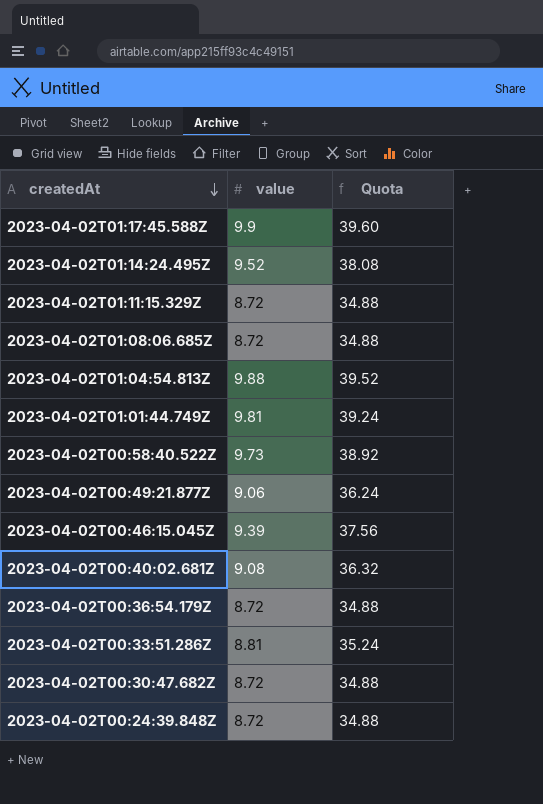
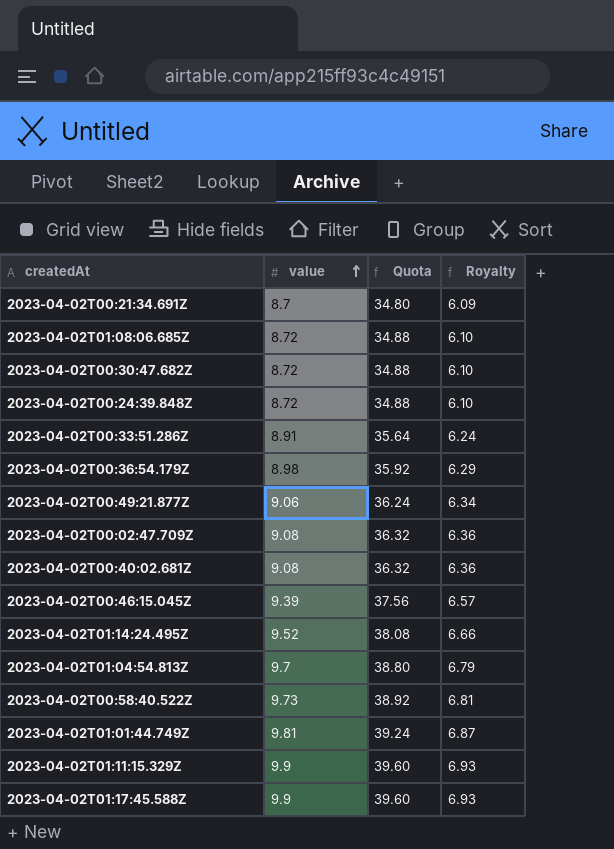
row order: createdAt descending -> value ascending
column Royalty | formula: none -> [value] * 0.7
row 2023-04-02T00:21:34.691Z: none -> 8.7 | 34.80 | 6.09
2023-04-02T00:33:51.286Z | value: 8.81 -> 8.91
2023-04-02T00:33:51.286Z | Quota: 35.24 -> 35.64
2023-04-02T00:36:54.179Z | value: 8.72 -> 8.98
2023-04-02T00:36:54.179Z | Quota: 34.88 -> 35.92
row 2023-04-02T00:02:47.709Z: none -> 9.08 | 36.32 | 6.36
2023-04-02T01:04:54.813Z | value: 9.88 -> 9.7
2023-04-02T01:04:54.813Z | Quota: 39.52 -> 38.80
2023-04-02T01:11:15.329Z | value: 8.72 -> 9.9
2023-04-02T01:11:15.329Z | Quota: 34.88 -> 39.60

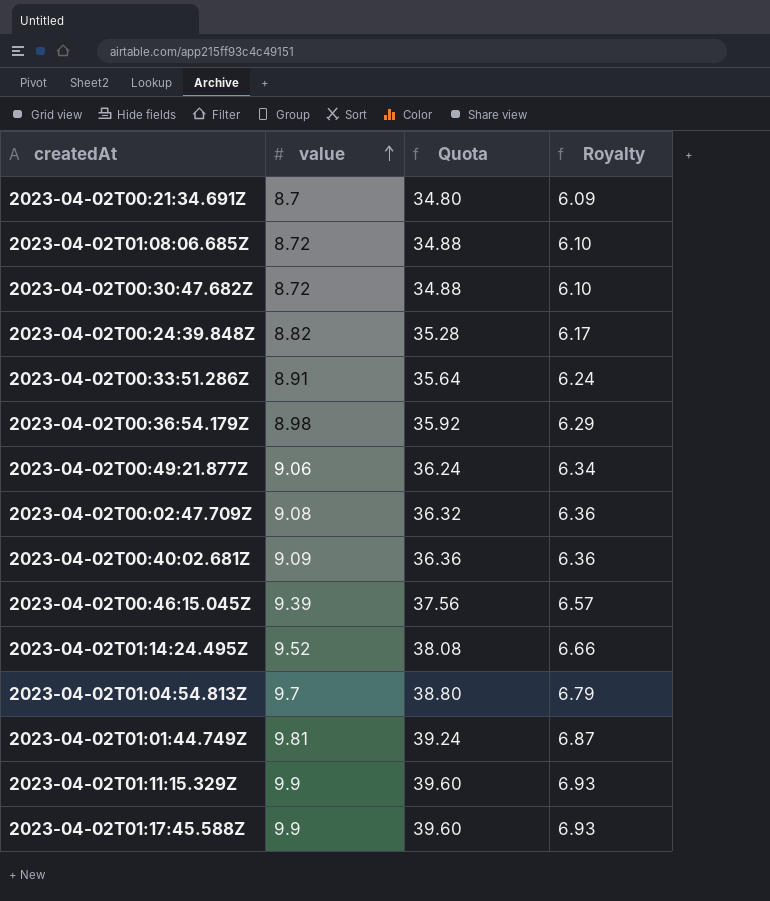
row 2023-04-02T00:58:40.522Z: 9.73 | 38.92 | 6.81 -> none
2023-04-02T00:24:39.848Z | value: 8.72 -> 8.82
2023-04-02T00:24:39.848Z | Quota: 34.88 -> 35.28
2023-04-02T00:24:39.848Z | Royalty: 6.10 -> 6.17
2023-04-02T00:40:02.681Z | value: 9.08 -> 9.09
2023-04-02T00:40:02.681Z | Quota: 36.32 -> 36.36

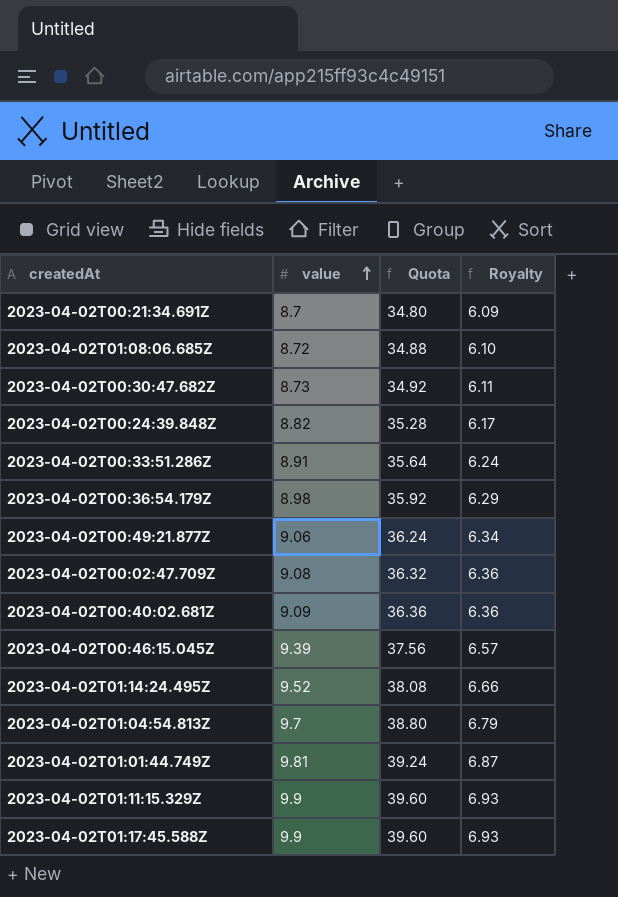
2023-04-02T00:30:47.682Z | value: 8.72 -> 8.73
2023-04-02T00:30:47.682Z | Quota: 34.88 -> 34.92
2023-04-02T00:30:47.682Z | Royalty: 6.10 -> 6.11

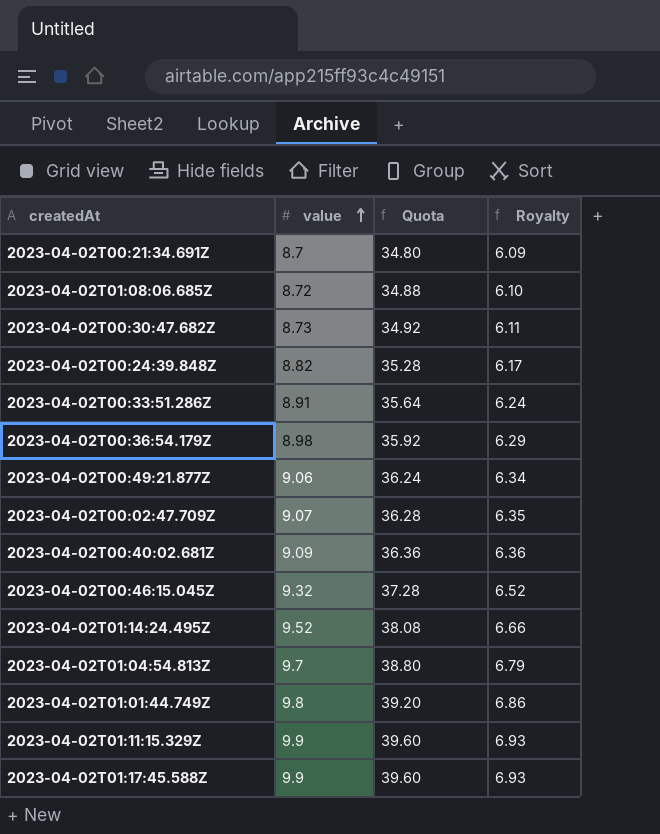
2023-04-02T00:02:47.709Z | value: 9.08 -> 9.07
2023-04-02T00:02:47.709Z | Quota: 36.32 -> 36.28
2023-04-02T00:02:47.709Z | Royalty: 6.36 -> 6.35
2023-04-02T00:46:15.045Z | value: 9.39 -> 9.32
2023-04-02T00:46:15.045Z | Quota: 37.56 -> 37.28
2023-04-02T00:46:15.045Z | Royalty: 6.57 -> 6.52
2023-04-02T01:01:44.749Z | value: 9.81 -> 9.8
2023-04-02T01:01:44.749Z | Quota: 39.24 -> 39.20
2023-04-02T01:01:44.749Z | Royalty: 6.87 -> 6.86

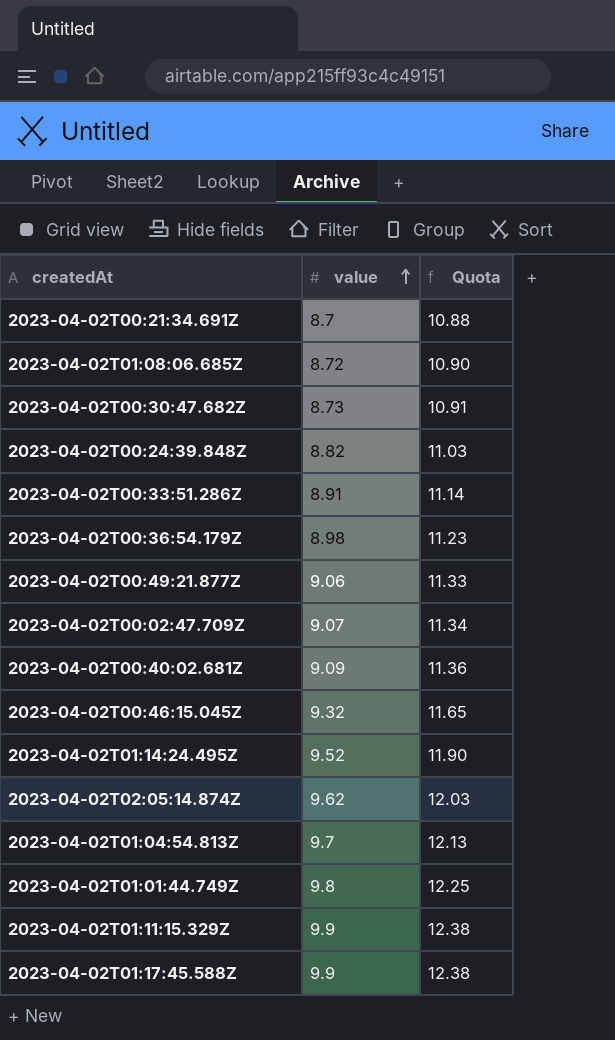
column Royalty | formula: [value] * 0.7 -> none
column Quota | formula: [value] * 4 -> [value] * 1.25
row 2023-04-02T02:05:14.874Z: none -> 9.62 | 12.03

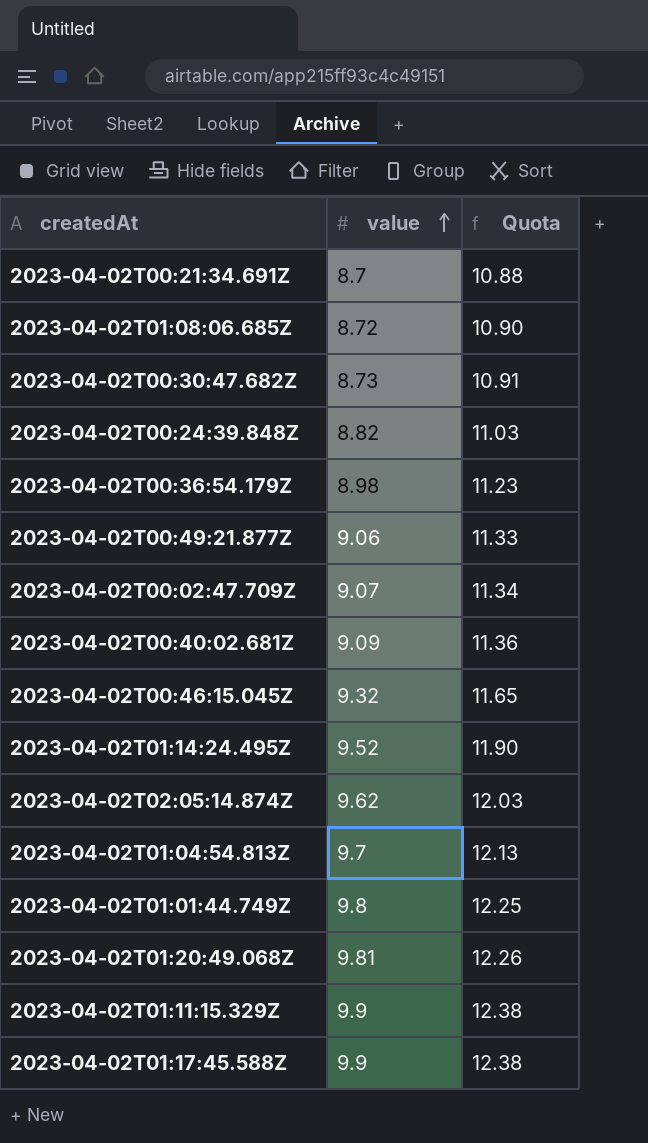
row 2023-04-02T00:33:51.286Z: 8.91 | 11.14 -> none
row 2023-04-02T01:20:49.068Z: none -> 9.81 | 12.26

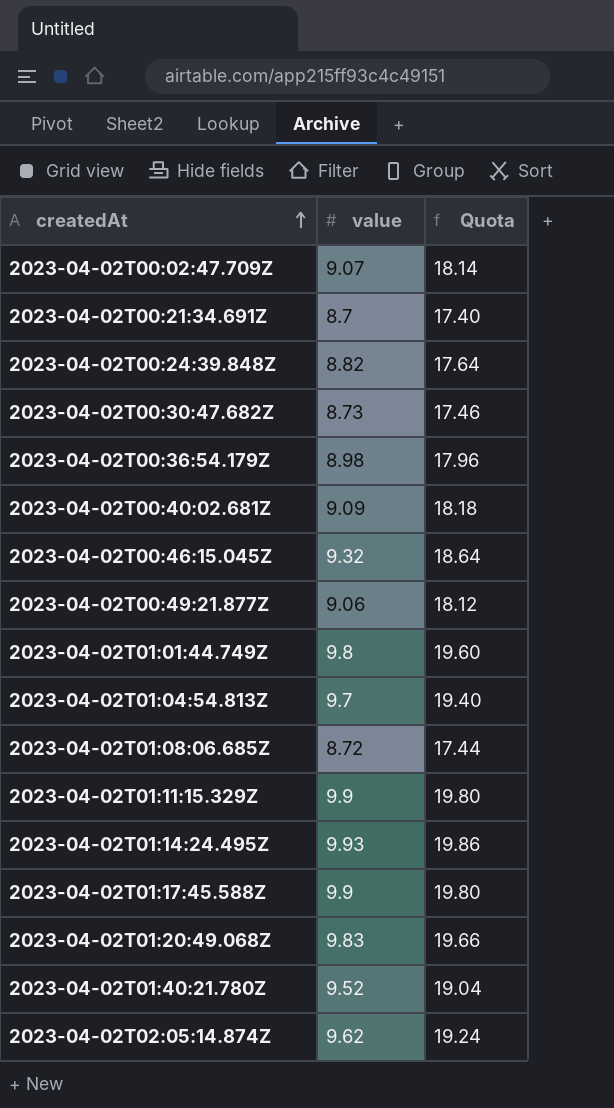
row order: value ascending -> createdAt ascending
column Quota | formula: [value] * 1.25 -> [value] * 2
2023-04-02T01:14:24.495Z | value: 9.52 -> 9.93
2023-04-02T01:20:49.068Z | value: 9.81 -> 9.83
row 2023-04-02T01:40:21.780Z: none -> 9.52 | 19.04

